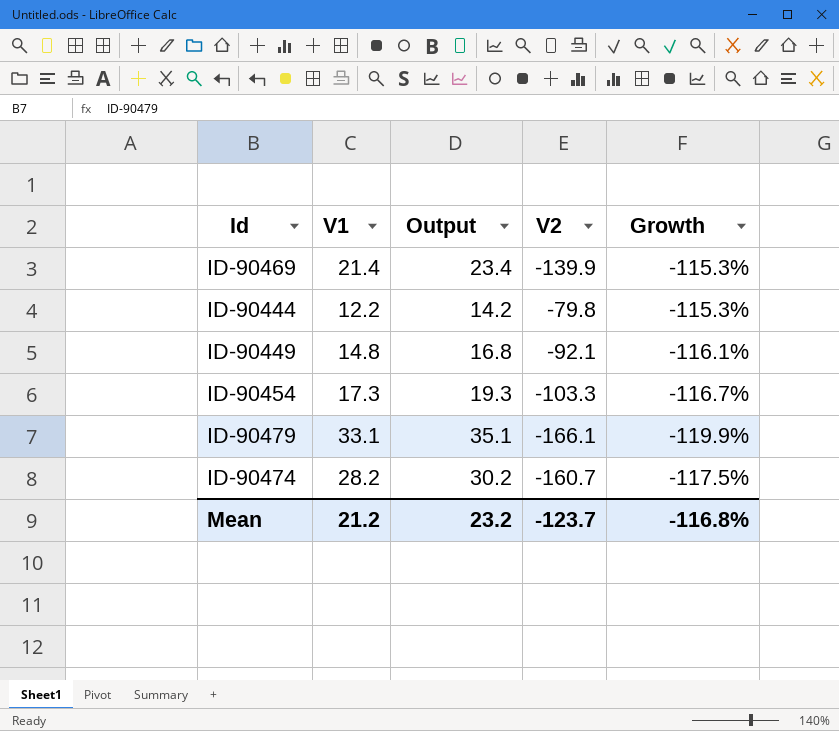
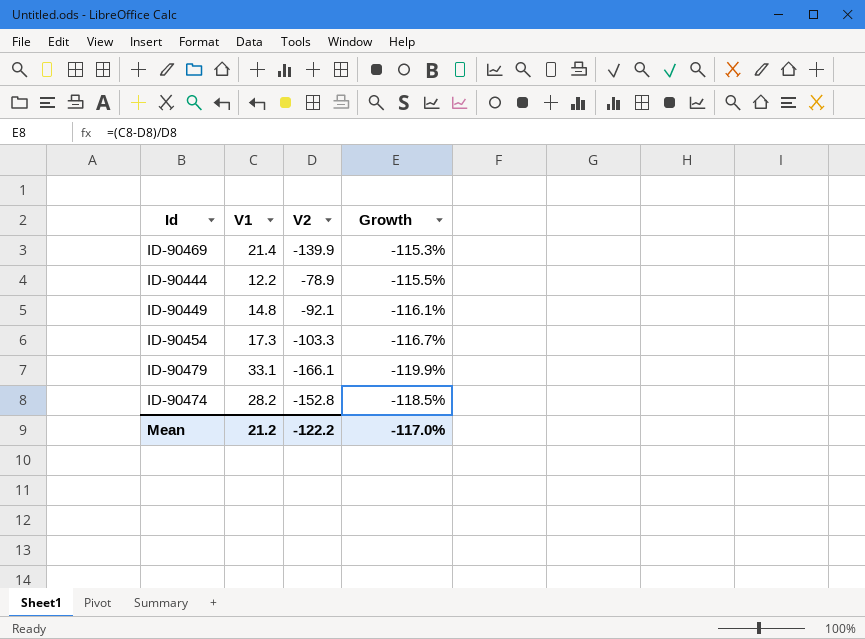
column Output | formula: [V1] + 2 -> none
ID-90444 | V2: -79.8 -> -78.9
ID-90444 | Growth: -115.3% -> -115.5%
ID-90474 | V2: -160.7 -> -152.8
ID-90474 | Growth: -117.5% -> -118.5%
Mean | V2: -123.7 -> -122.2
Mean | Growth: -116.8% -> -117.0%

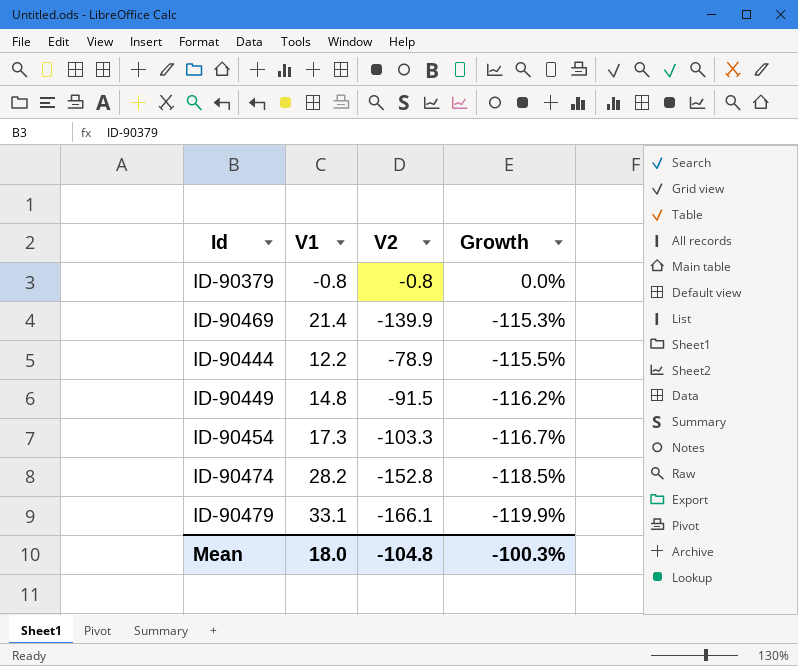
row order: none -> Growth descending
row ID-90379: none -> -0.8 | -0.8 | 0.0%
ID-90449 | V2: -92.1 -> -91.5
ID-90449 | Growth: -116.1% -> -116.2%
Mean | V1: 21.2 -> 18.0
Mean | V2: -122.2 -> -104.8
Mean | Growth: -117.0% -> -100.3%

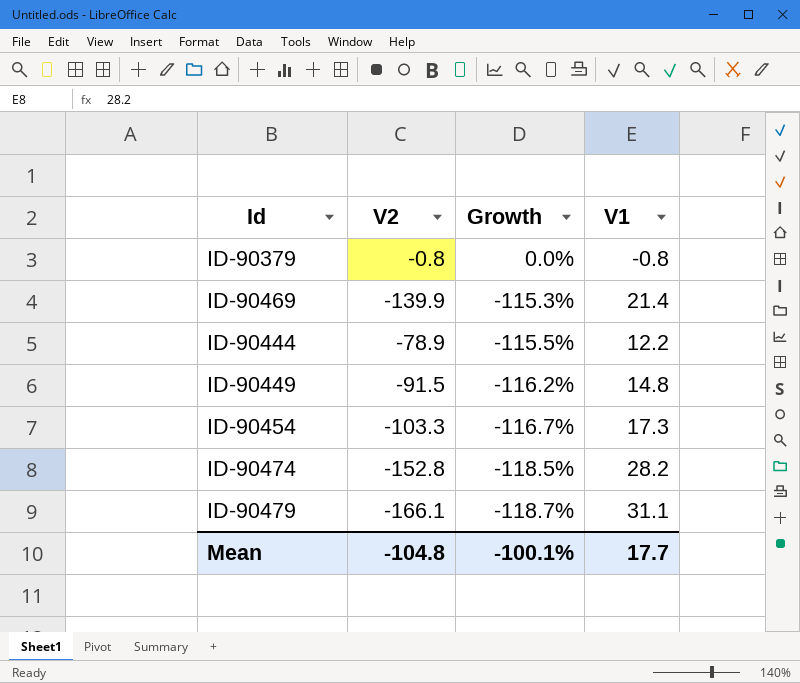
column V1 | position: 2 -> 4
ID-90479 | Growth: -119.9% -> -118.7%
ID-90479 | V1: 33.1 -> 31.1
Mean | Growth: -100.3% -> -100.1%
Mean | V1: 18.0 -> 17.7

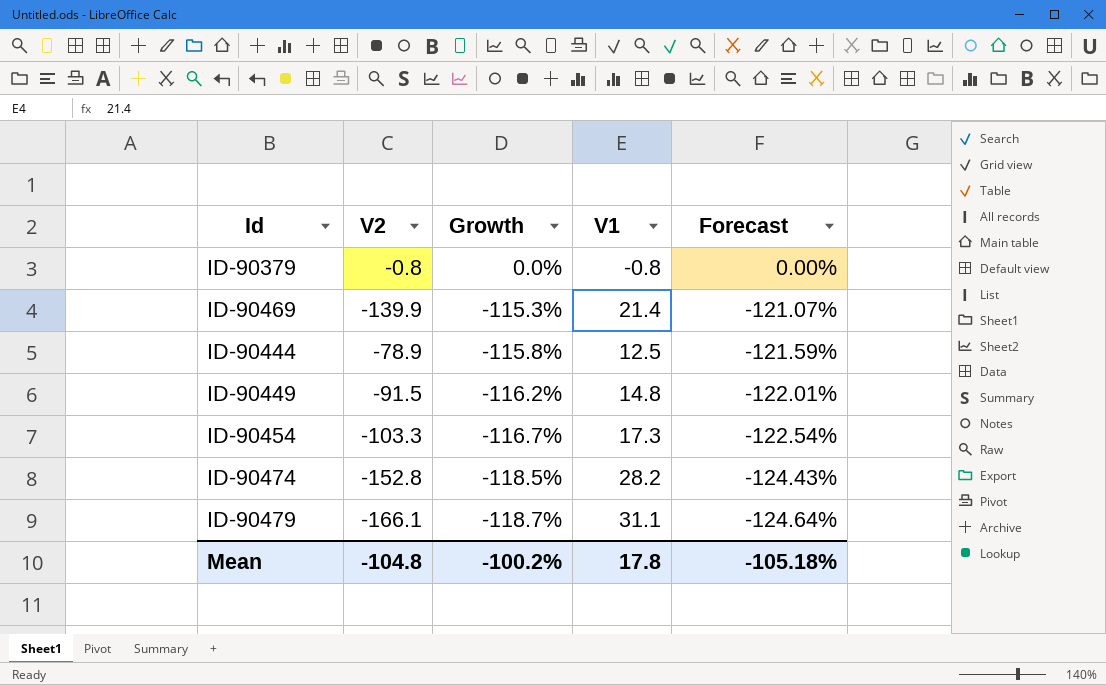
column Forecast | formula: none -> [Growth] * 1.05
ID-90444 | Growth: -115.5% -> -115.8%
ID-90444 | V1: 12.2 -> 12.5
Mean | Growth: -100.1% -> -100.2%
Mean | V1: 17.7 -> 17.8

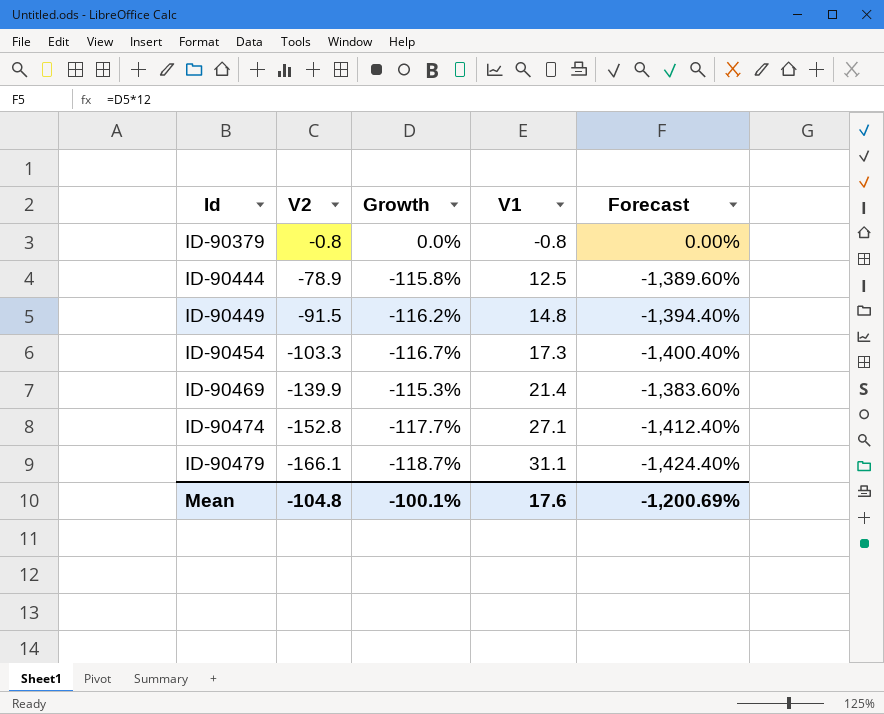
row order: Growth descending -> Id ascending
column Forecast | formula: [Growth] * 1.05 -> [Growth] * 12
ID-90474 | Growth: -118.5% -> -117.7%
ID-90474 | V1: 28.2 -> 27.1
Mean | Growth: -100.2% -> -100.1%
Mean | V1: 17.8 -> 17.6
Mean | Forecast: -105.18% -> -1,200.69%

